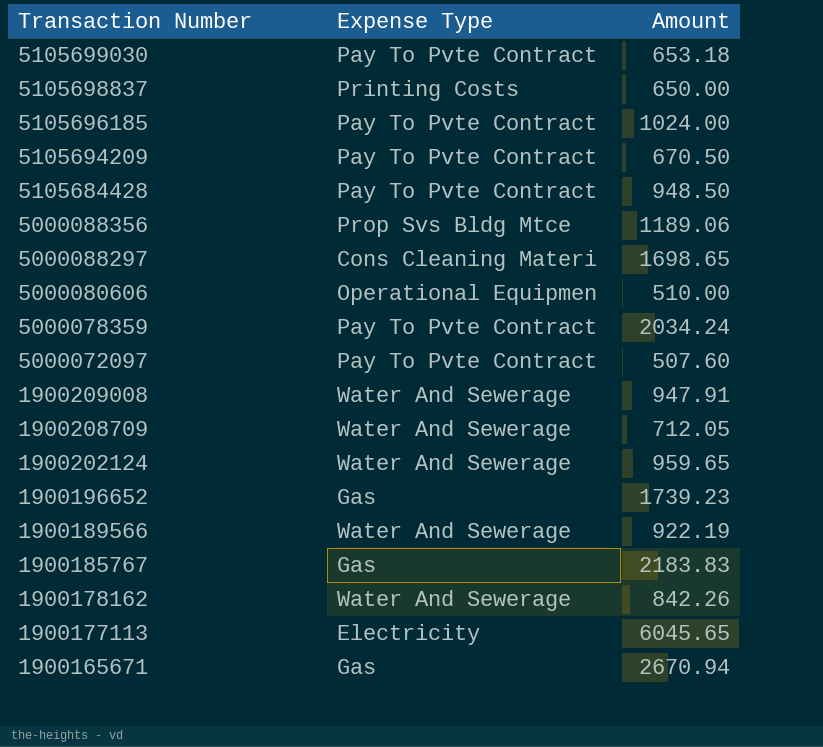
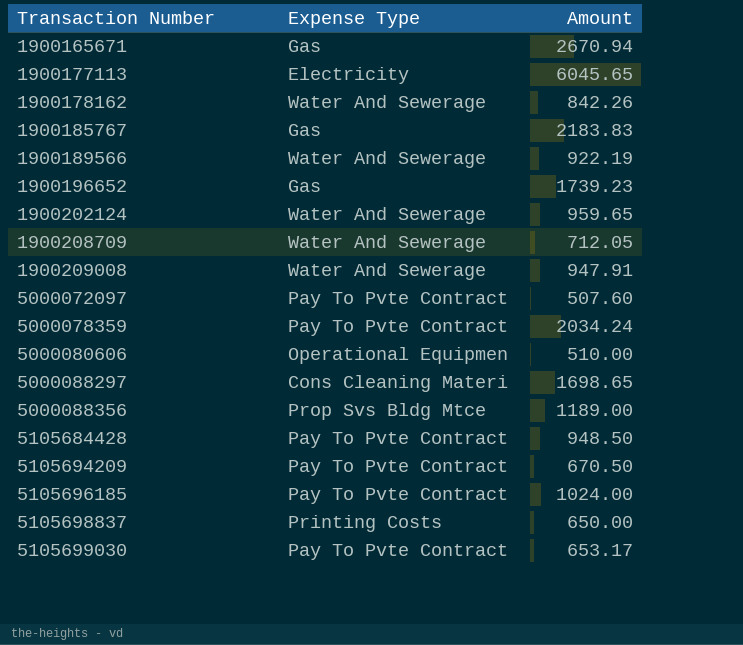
row order: Transaction Number descending -> Transaction Number ascending
5000088356 | Amount: 1189.06 -> 1189.00
5105699030 | Amount: 653.18 -> 653.17

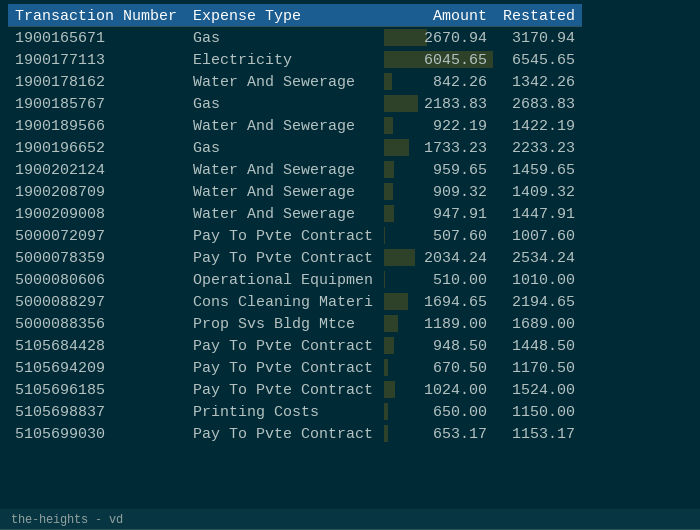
column Restated | formula: none -> [Amount] + 500
1900196652 | Amount: 1739.23 -> 1733.23
1900208709 | Amount: 712.05 -> 909.32
5000088297 | Amount: 1698.65 -> 1694.65

